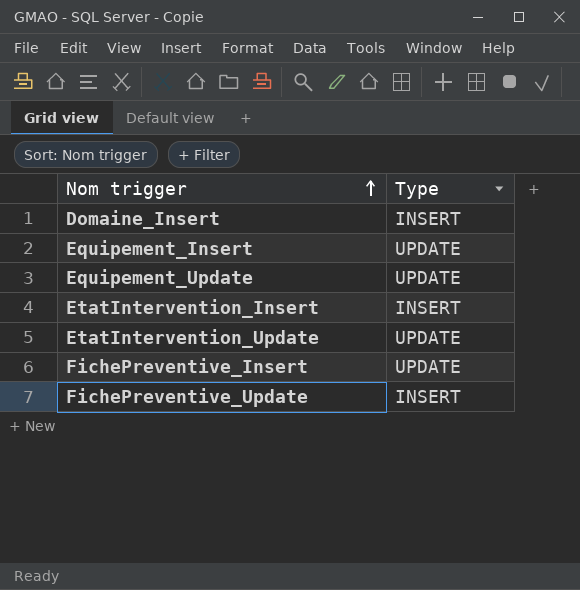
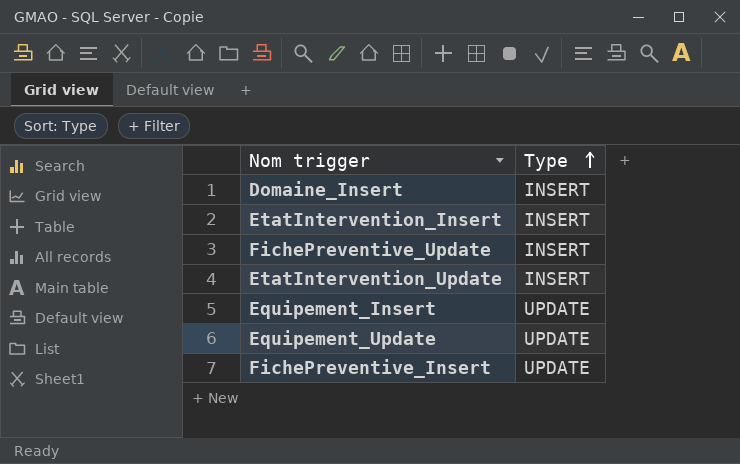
row order: Nom trigger ascending -> Type ascending
EtatIntervention_Update | Type: UPDATE -> INSERT

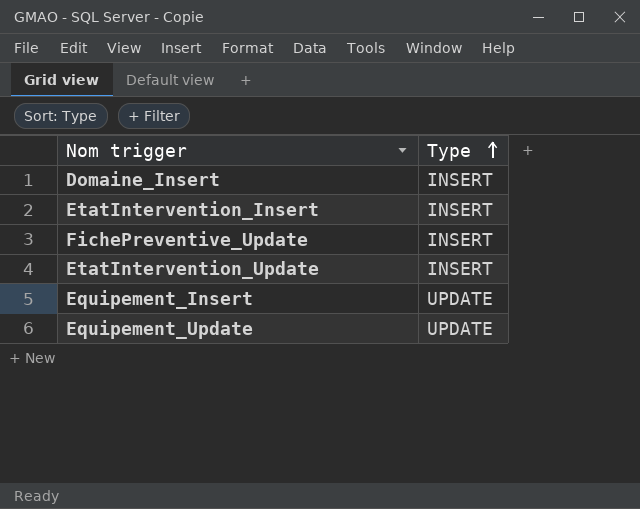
row FichePreventive_Insert: UPDATE -> none

